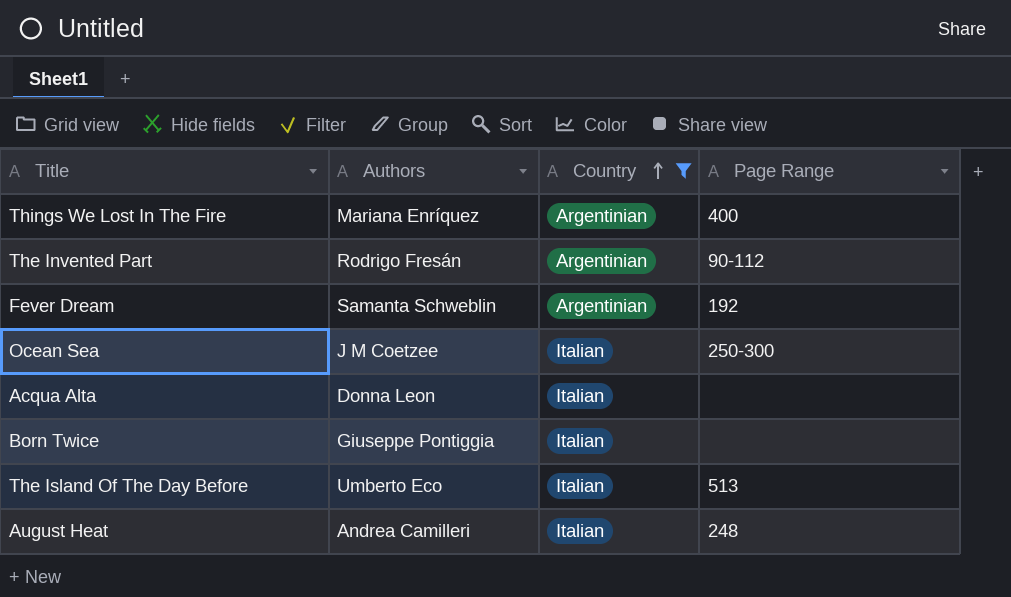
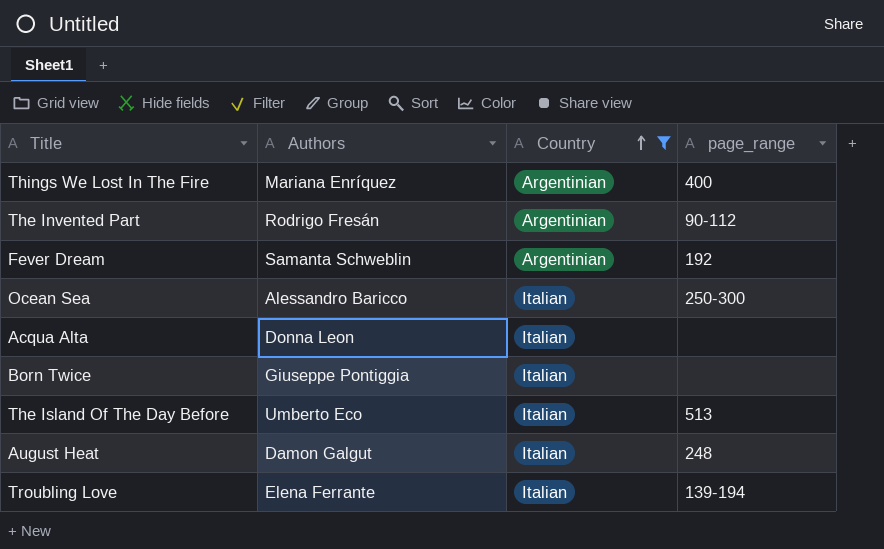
column name: Page Range -> page_range
Ocean Sea | Authors: J M Coetzee -> Alessandro Baricco
August Heat | Authors: Andrea Camilleri -> Damon Galgut
row Troubling Love: none -> Elena Ferrante | Italian | 139-194

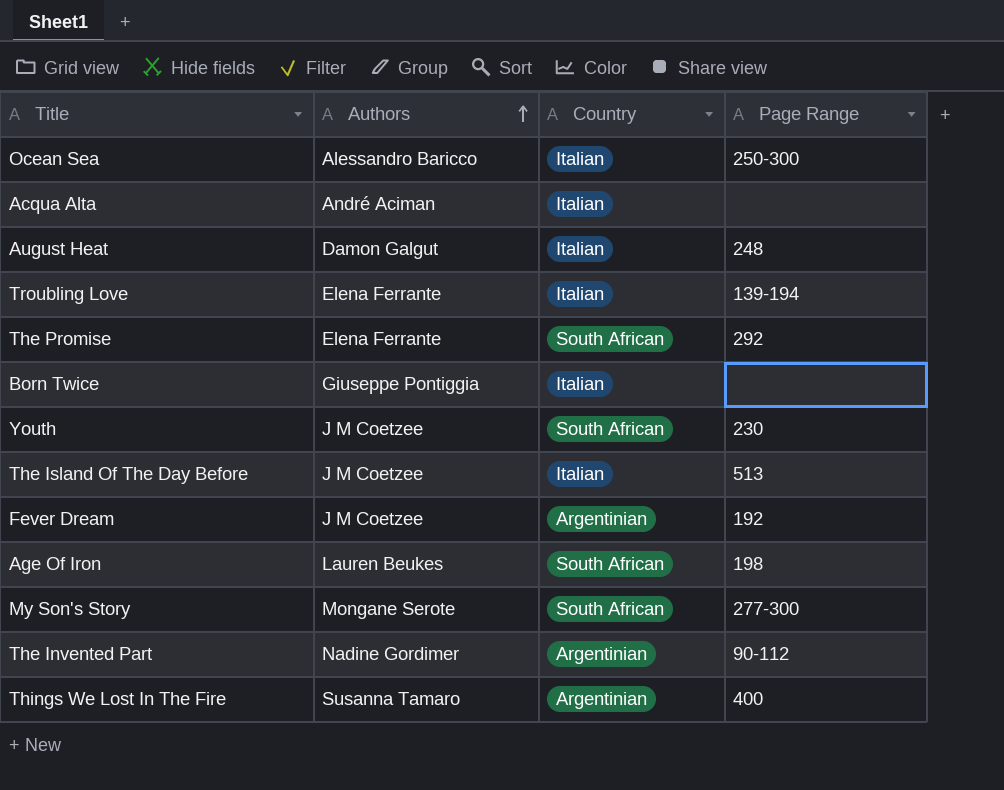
filter: Country != South African -> none
row order: Country ascending -> Authors ascending
column name: page_range -> Page Range
Acqua Alta | Authors: Donna Leon -> André Aciman
The Island Of The Day Before | Authors: Umberto Eco -> J M Coetzee
Fever Dream | Authors: Samanta Schweblin -> J M Coetzee
The Invented Part | Authors: Rodrigo Fresán -> Nadine Gordimer
Things We Lost In The Fire | Authors: Mariana Enríquez -> Susanna Tamaro

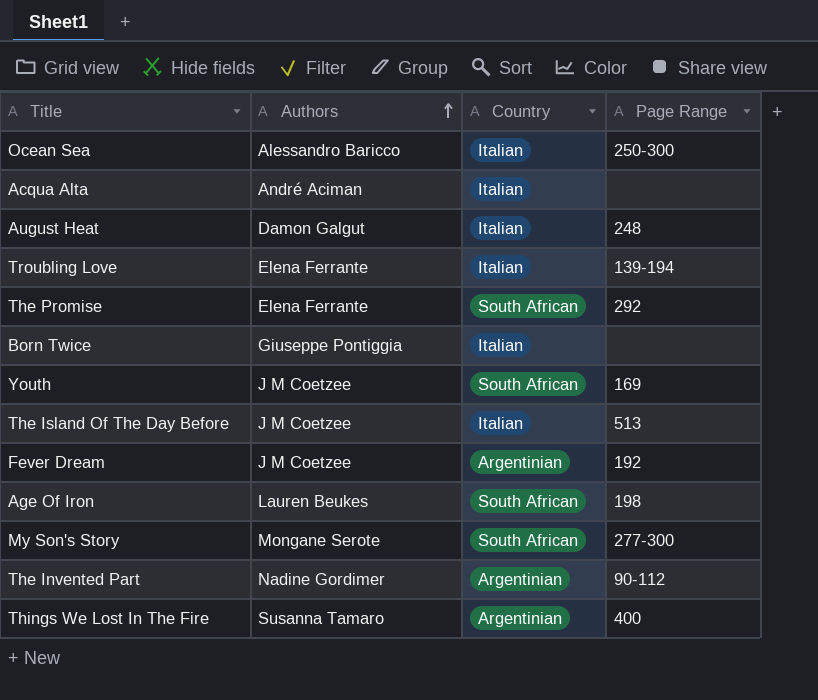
Youth | Page Range: 230 -> 169

